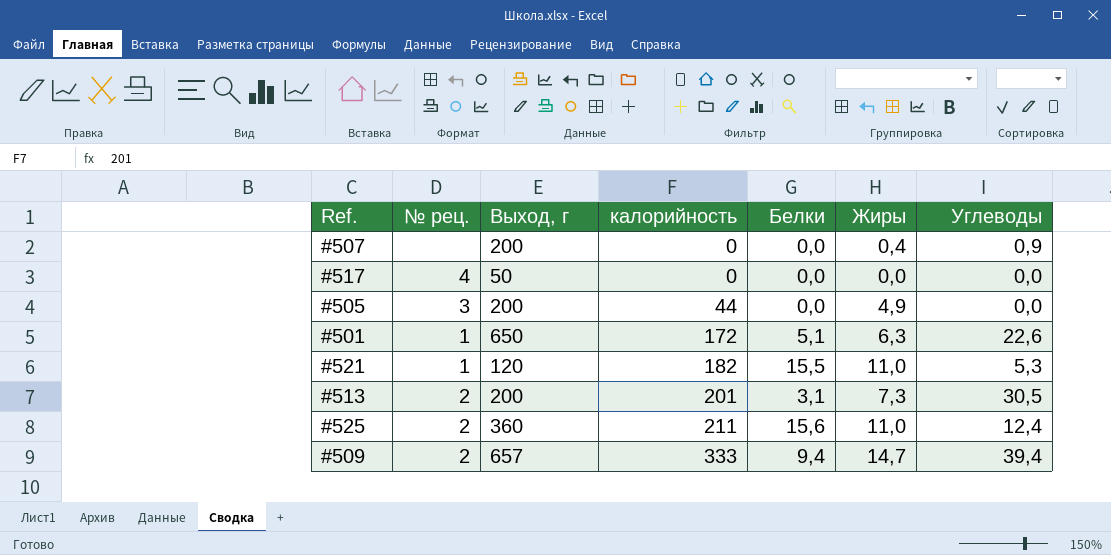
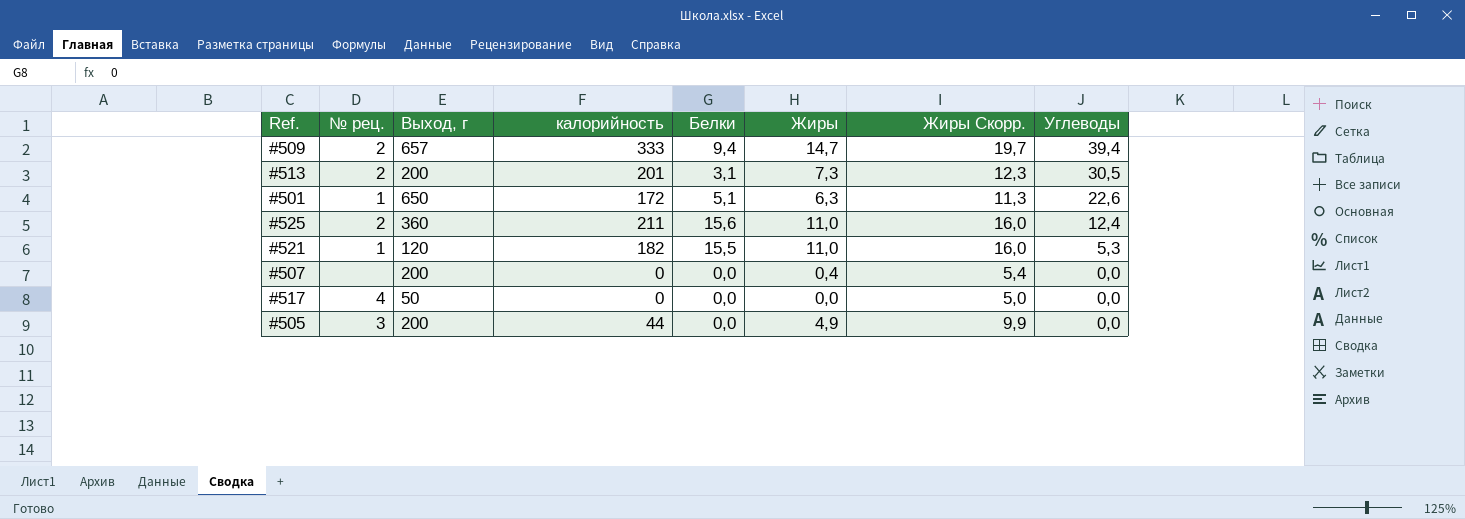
row order: калорийность ascending -> Углеводы descending
column Жиры Скорр. | formula: none -> [Жиры] + 5
#507 | Углеводы: 0,9 -> 0,0

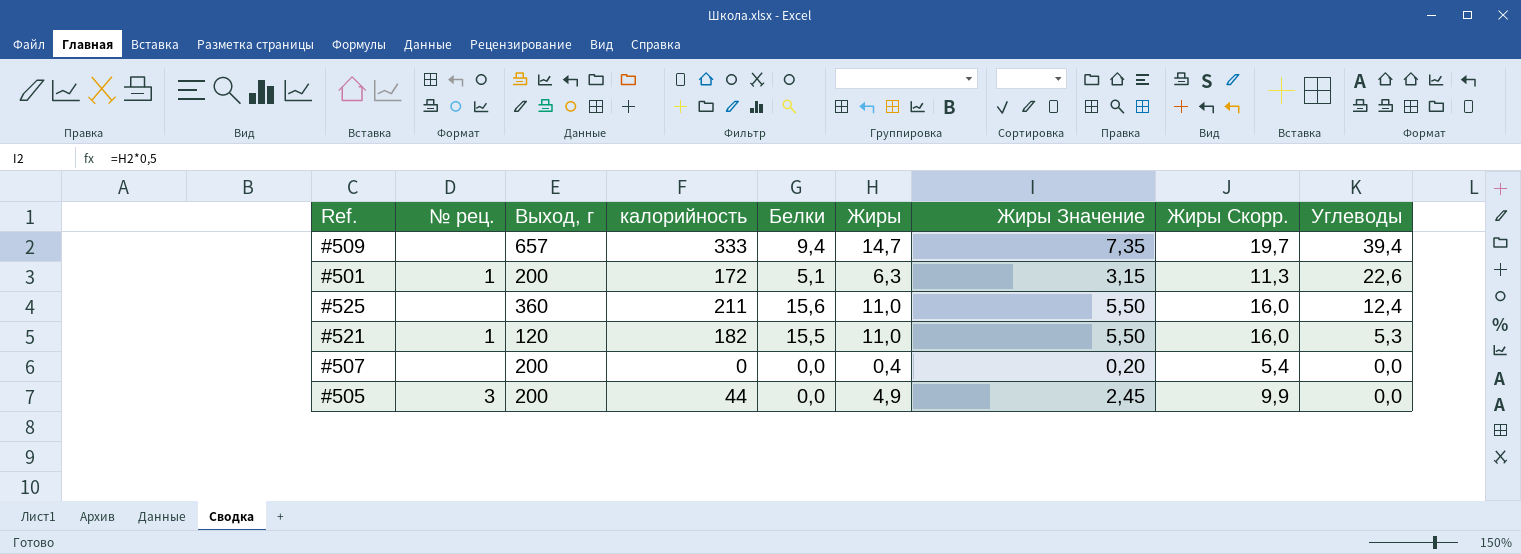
column Жиры Значение | formula: none -> [Жиры] * 0,5
row #513: 2 | 200 | 201 | 3,1 | 7,3 | 12,3 | 30,5 -> none
row #517: 4 | 50 | 0 | 0,0 | 0,0 | 5,0 | 0,0 -> none
#509 | № рец.: 2 -> none
#501 | Выход, г: 650 -> 200
#525 | № рец.: 2 -> none

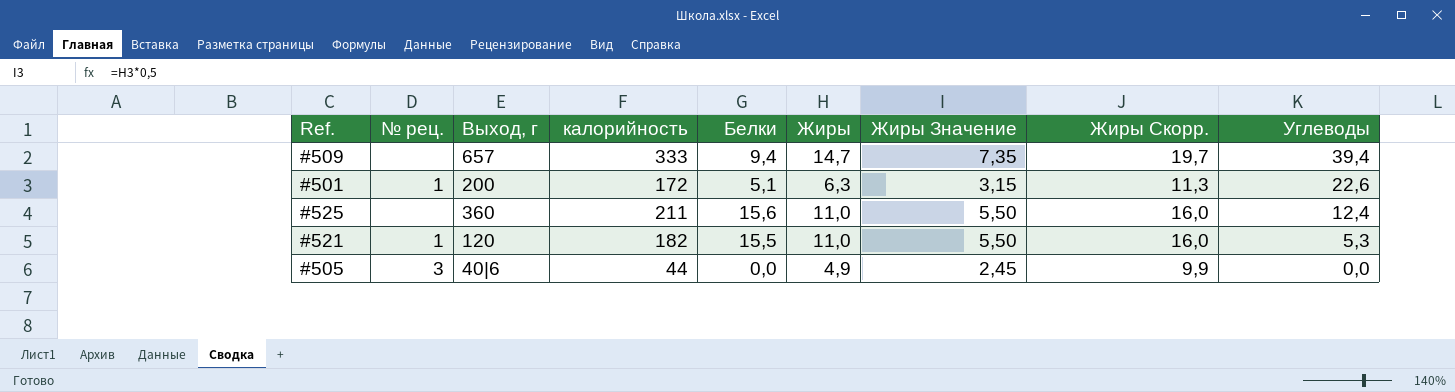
row #507: none | 200 | 0 | 0,0 | 0,4 | 0,20 | 5,4 | 0,0 -> none
#505 | Выход, г: 200 -> 40|6

